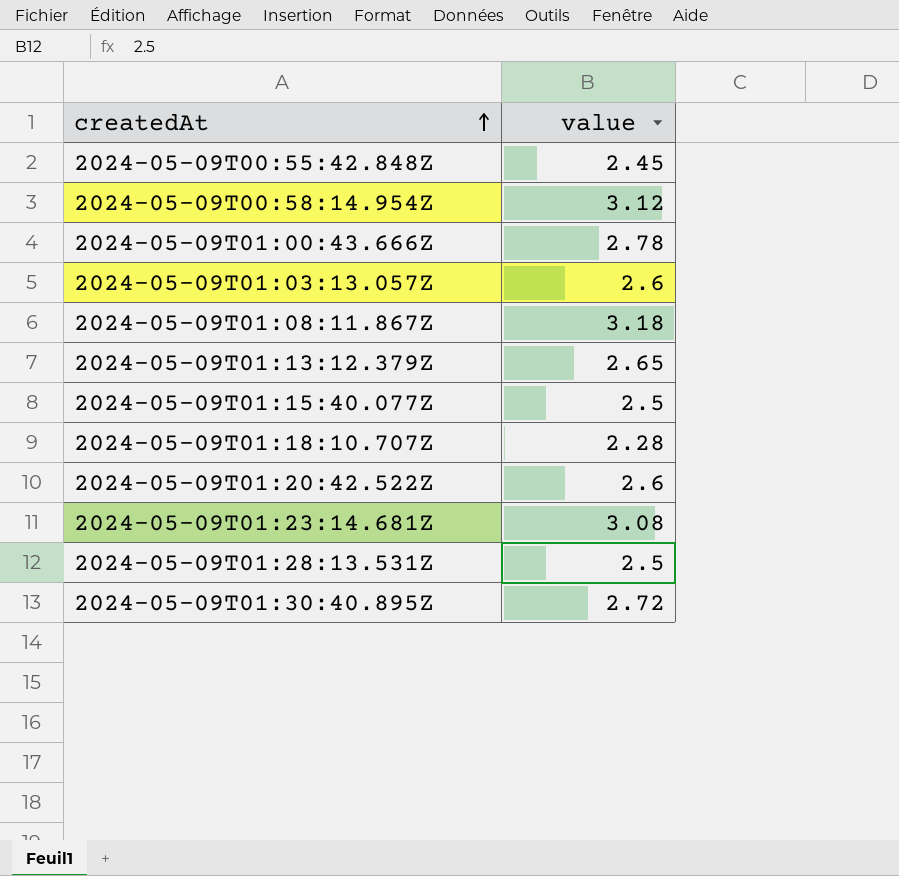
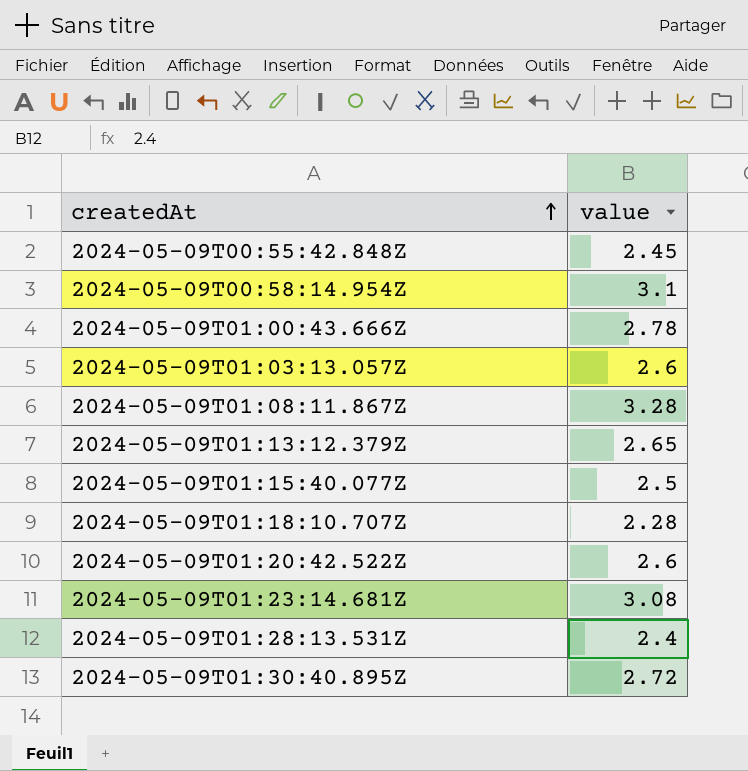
2024-05-09T00:58:14.954Z | value: 3.12 -> 3.1
2024-05-09T01:08:11.867Z | value: 3.18 -> 3.28
2024-05-09T01:28:13.531Z | value: 2.5 -> 2.4

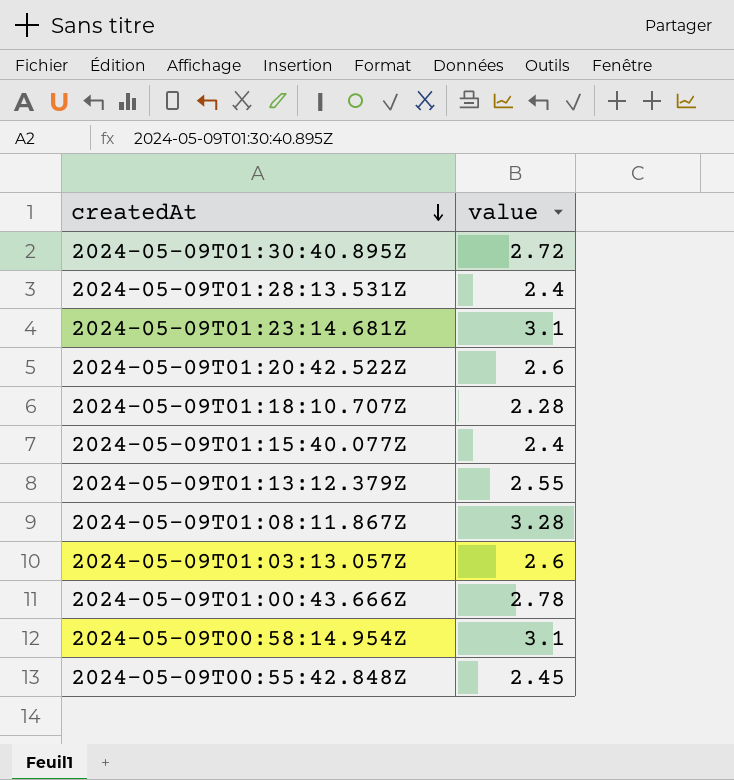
row order: createdAt ascending -> createdAt descending
2024-05-09T01:23:14.681Z | value: 3.08 -> 3.1
2024-05-09T01:15:40.077Z | value: 2.5 -> 2.4
2024-05-09T01:13:12.379Z | value: 2.65 -> 2.55

